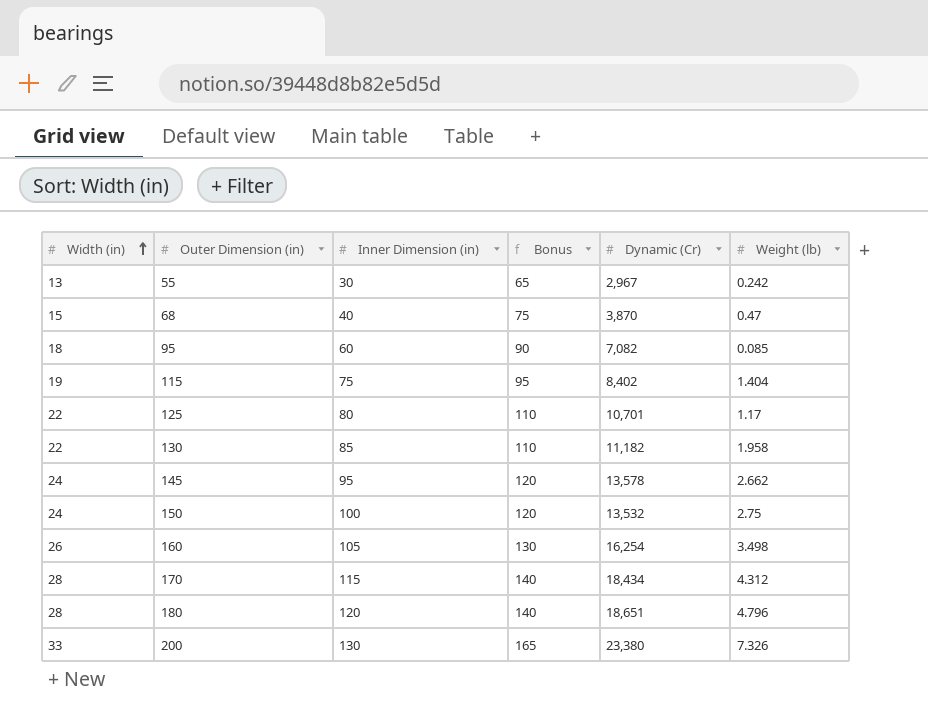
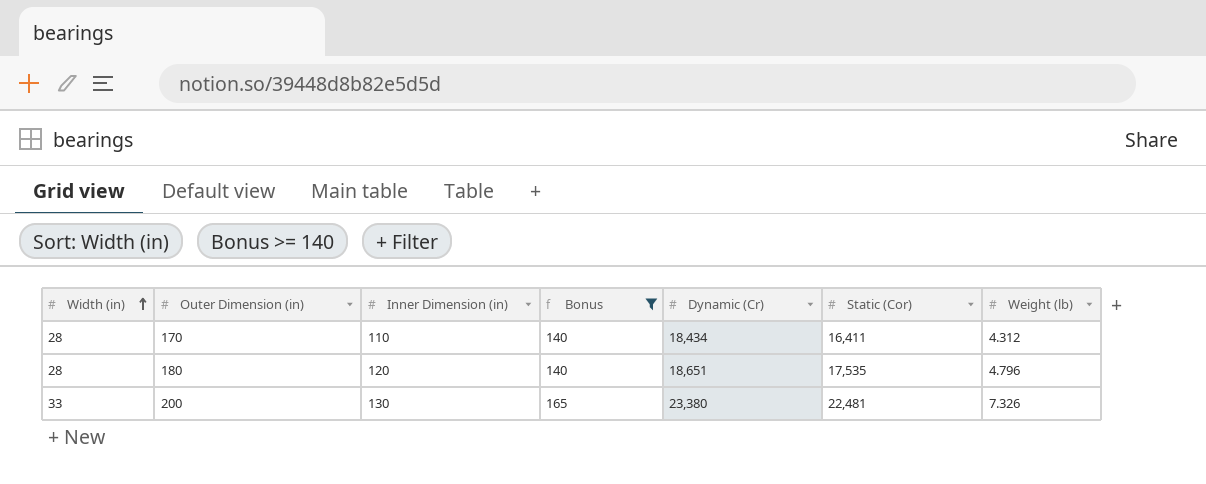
filter: none -> Bonus >= 140
column Static (Cor) | position: none -> 6
170 | Inner Dimension (in): 115 -> 110

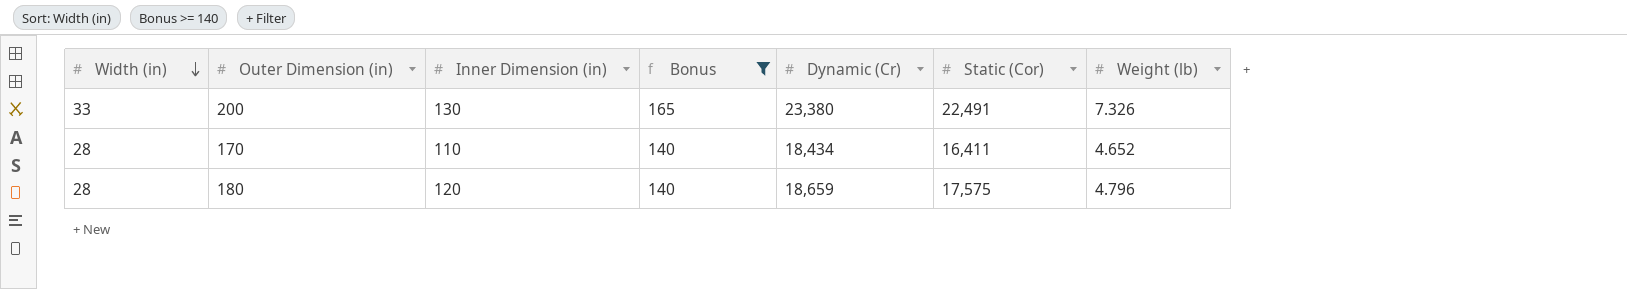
row order: Width (in) ascending -> Width (in) descending
200 | Static (Cor): 22,481 -> 22,491
170 | Weight (lb): 4.312 -> 4.652
180 | Dynamic (Cr): 18,651 -> 18,659
180 | Static (Cor): 17,535 -> 17,575

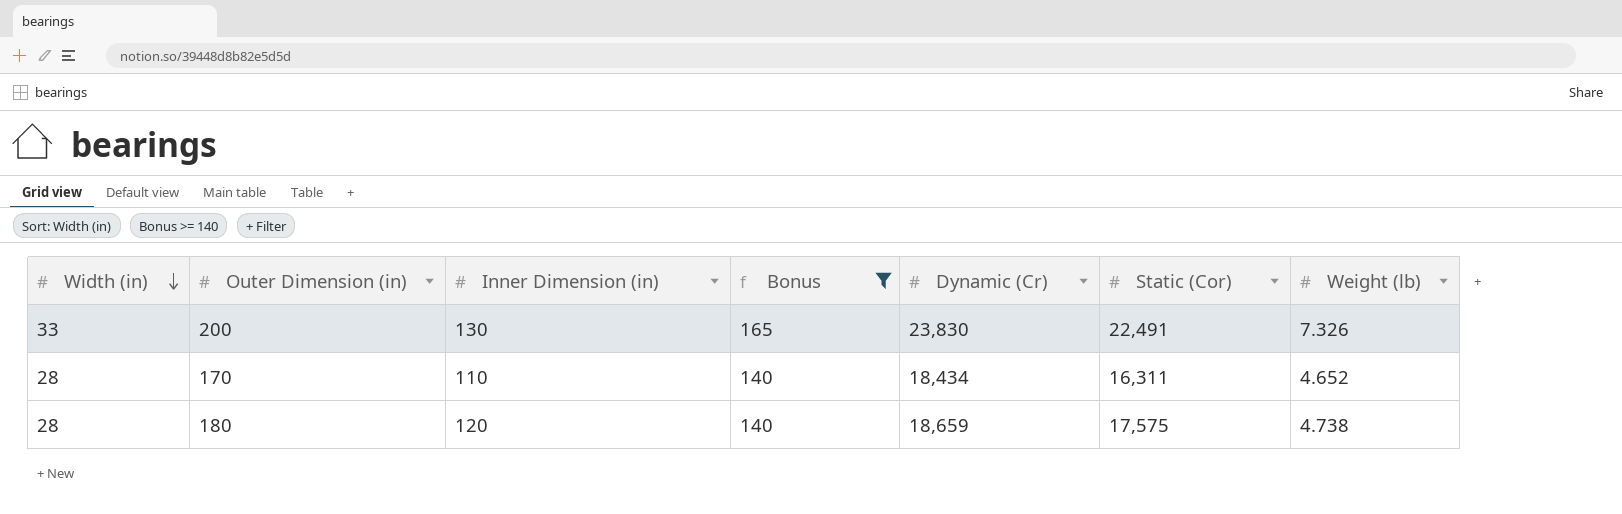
200 | Dynamic (Cr): 23,380 -> 23,830
170 | Static (Cor): 16,411 -> 16,311
180 | Weight (lb): 4.796 -> 4.738

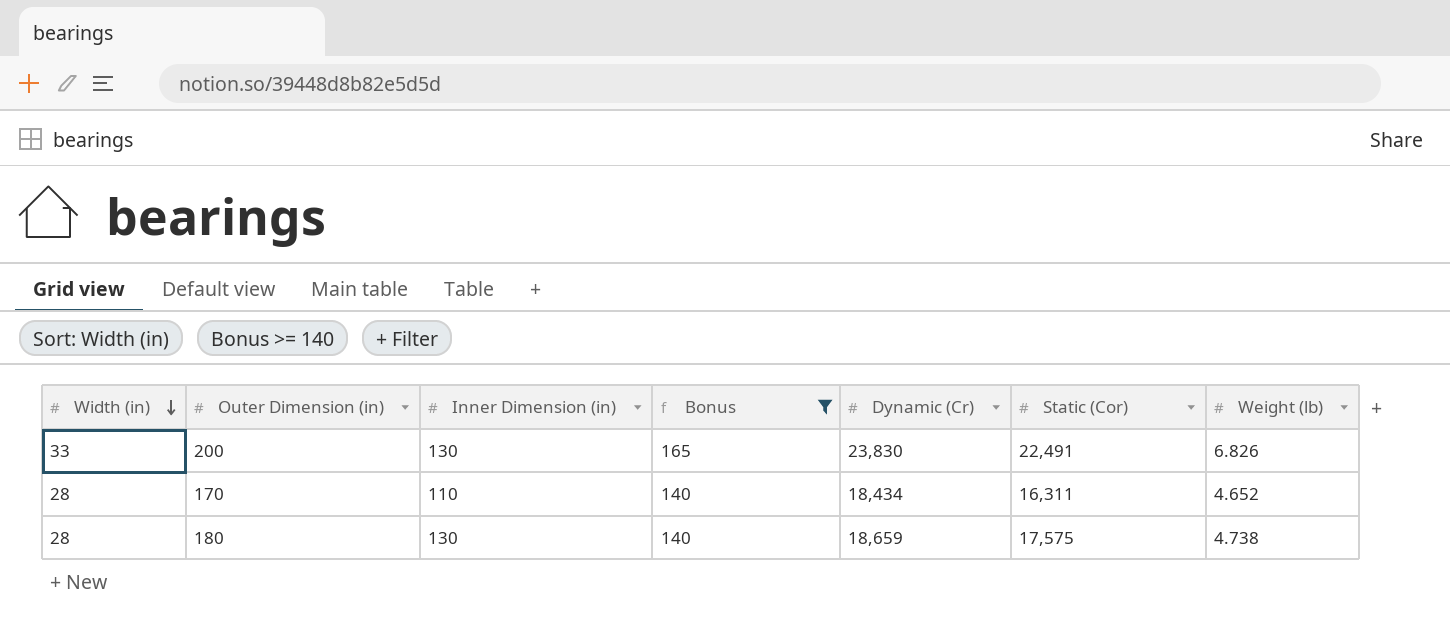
200 | Weight (lb): 7.326 -> 6.826
180 | Inner Dimension (in): 120 -> 130

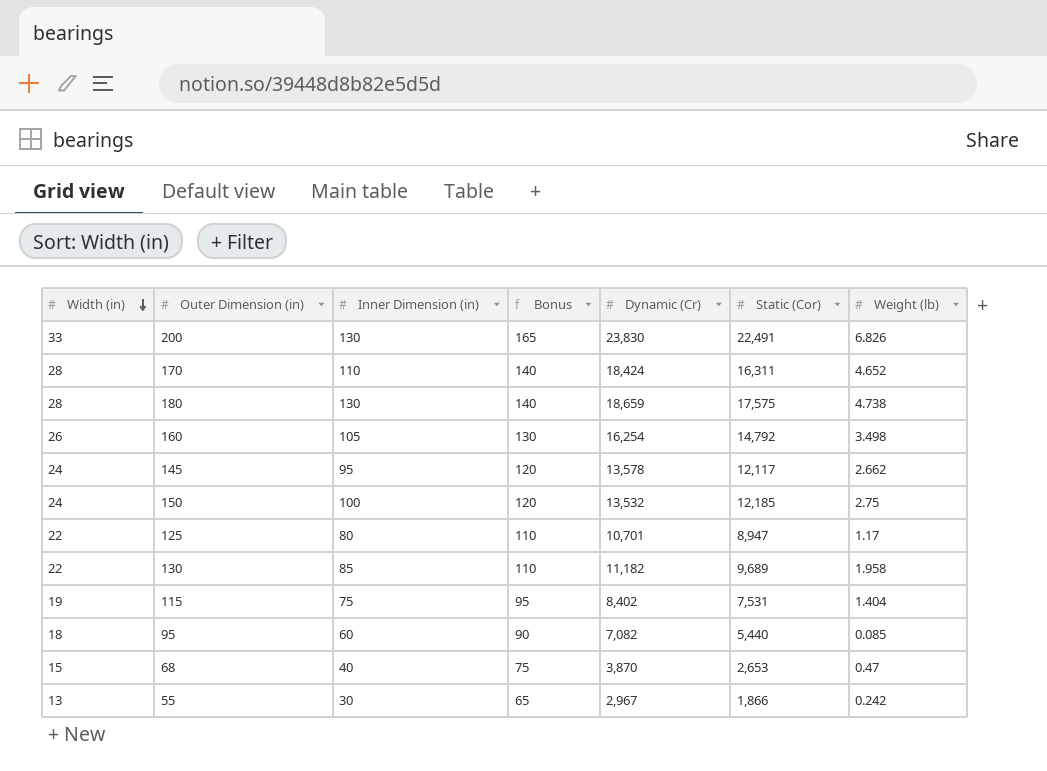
filter: Bonus >= 140 -> none
170 | Dynamic (Cr): 18,434 -> 18,424

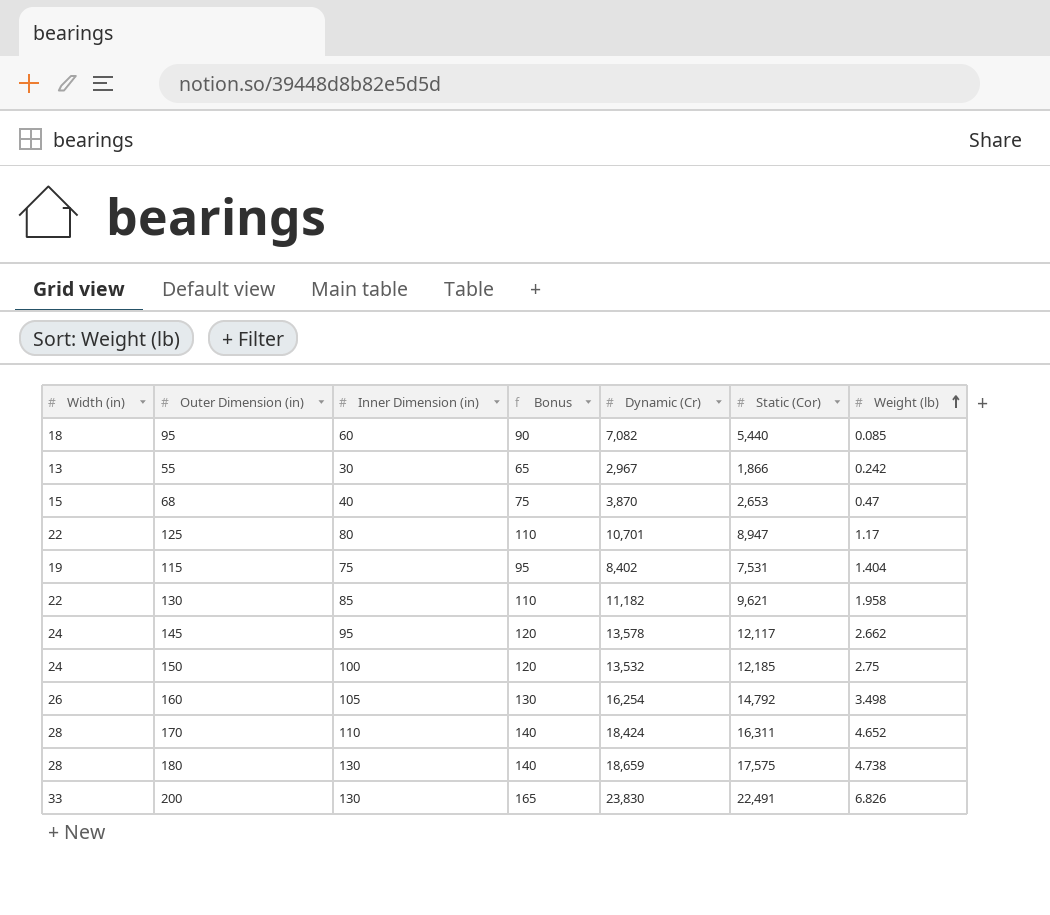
row order: Width (in) descending -> Weight (lb) ascending
130 | Static (Cor): 9,689 -> 9,621

